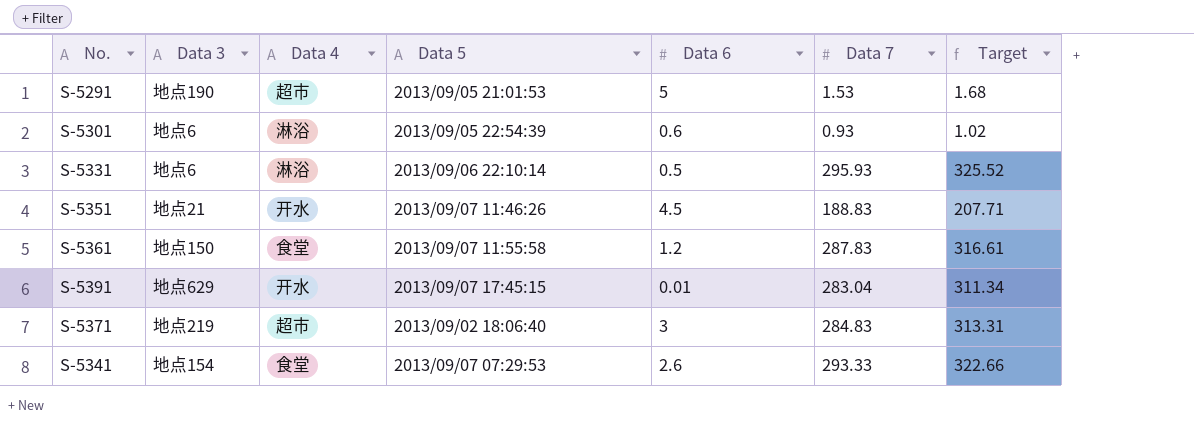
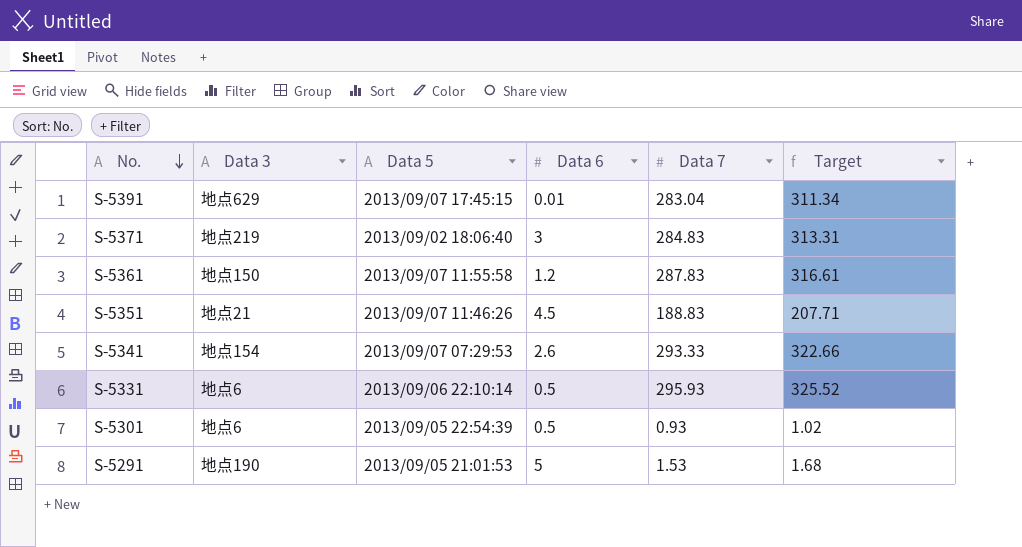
row order: none -> No. descending
column Data 4 | position: 3 -> none
S-5301 | Data 6: 0.6 -> 0.5

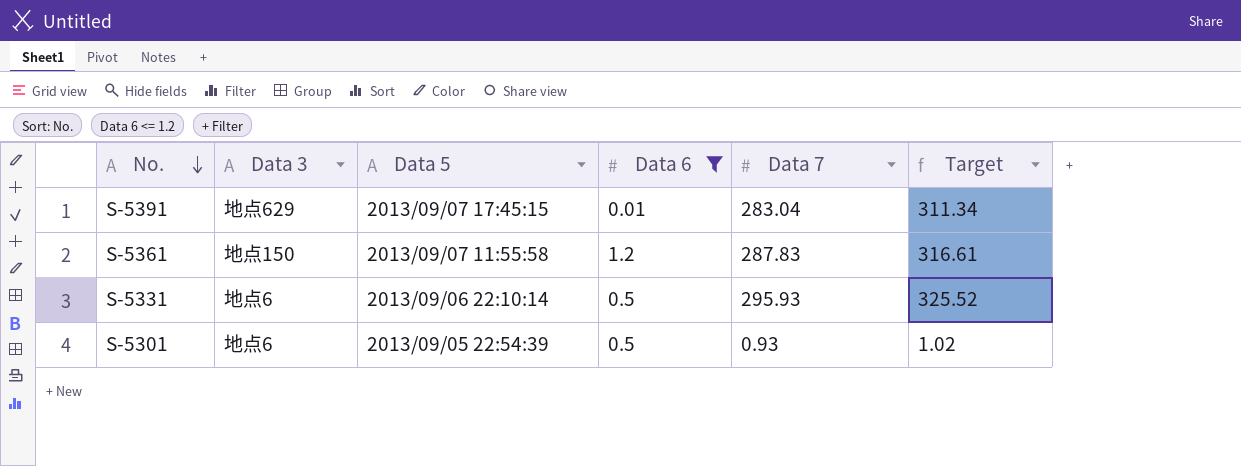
filter: none -> Data 6 <= 1.2

